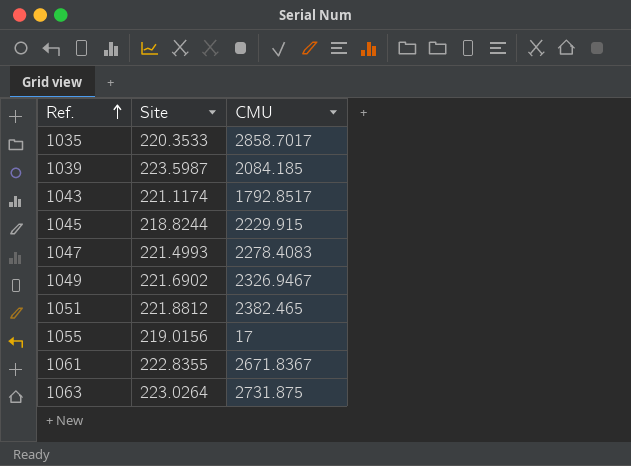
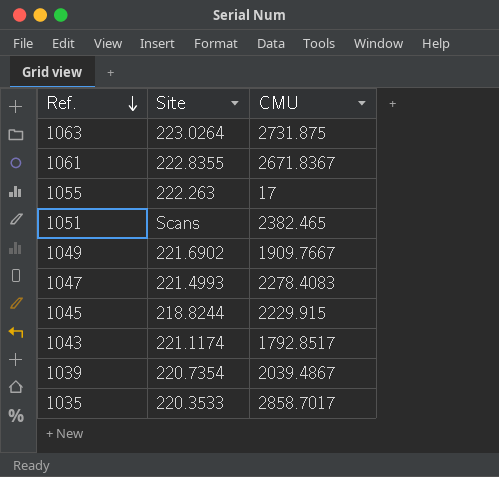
row order: Ref. ascending -> Ref. descending
1055 | Site: 219.0156 -> 222.263
1051 | Site: 221.8812 -> Scans
1049 | CMU: 2326.9467 -> 1909.7667
1039 | Site: 223.5987 -> 220.7354
1039 | CMU: 2084.185 -> 2039.4867

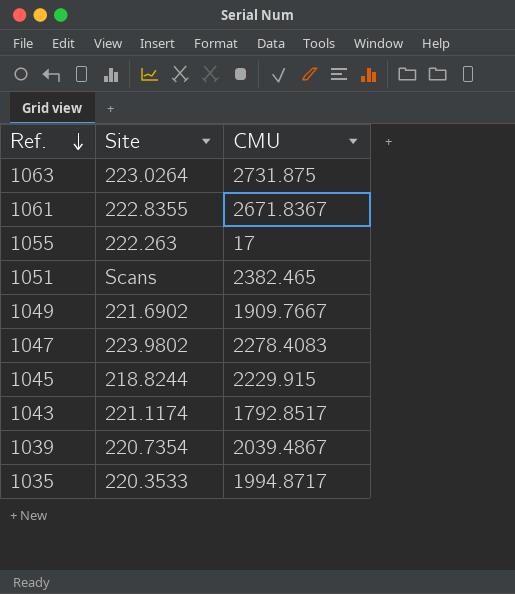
1047 | Site: 221.4993 -> 223.9802
1035 | CMU: 2858.7017 -> 1994.8717

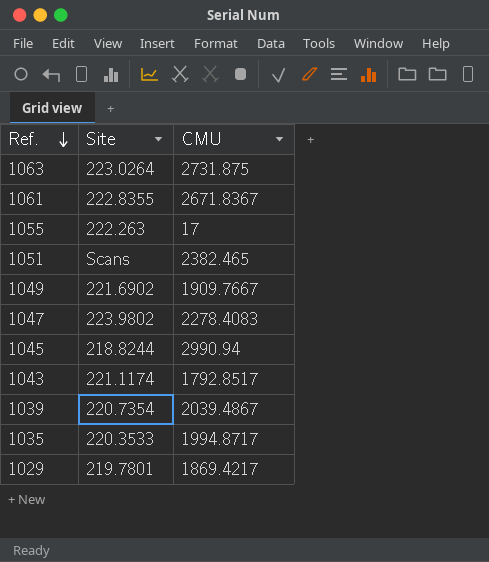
1045 | CMU: 2229.915 -> 2990.94
row 1029: none -> 219.7801 | 1869.4217

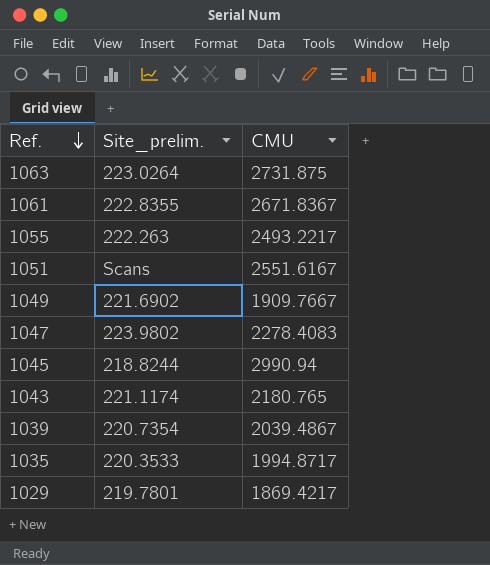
column name: Site -> Site_prelim.
1055 | CMU: 17 -> 2493.2217
1051 | CMU: 2382.465 -> 2551.6167
1043 | CMU: 1792.8517 -> 2180.765

